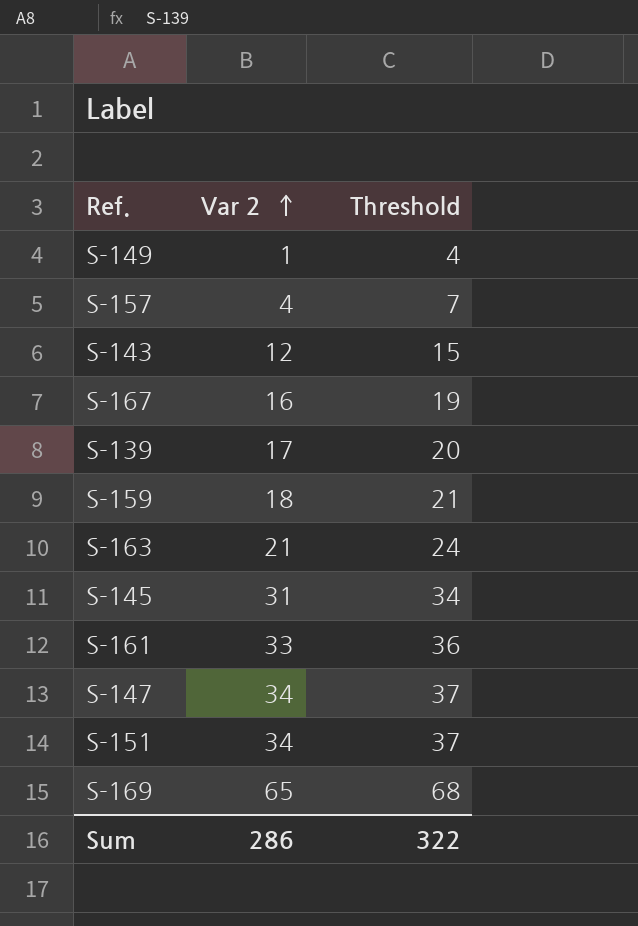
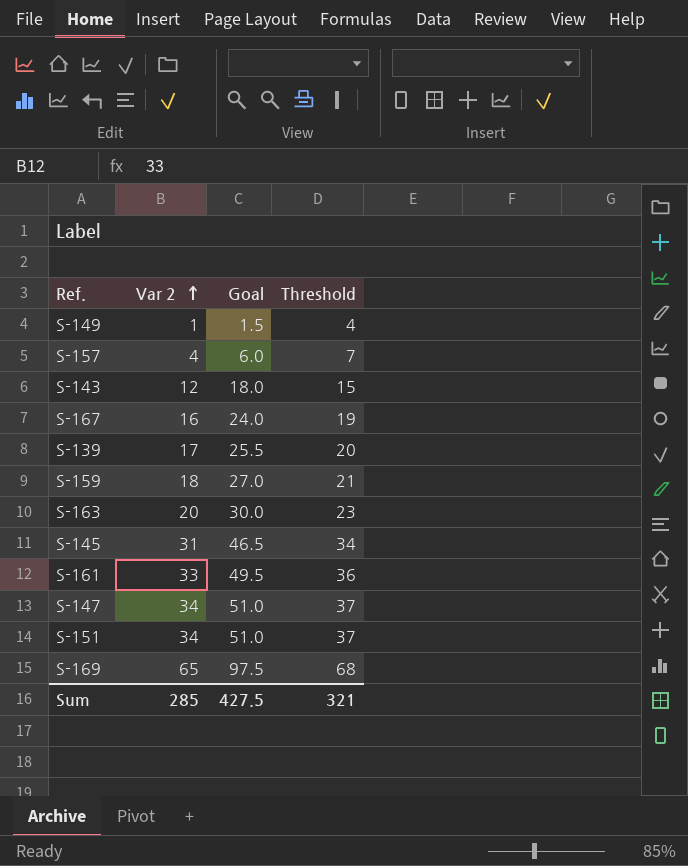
column Goal | formula: none -> [Var 2] * 1.5
S-163 | Var 2: 21 -> 20
S-163 | Threshold: 24 -> 23
Sum | Var 2: 286 -> 285
Sum | Threshold: 322 -> 321

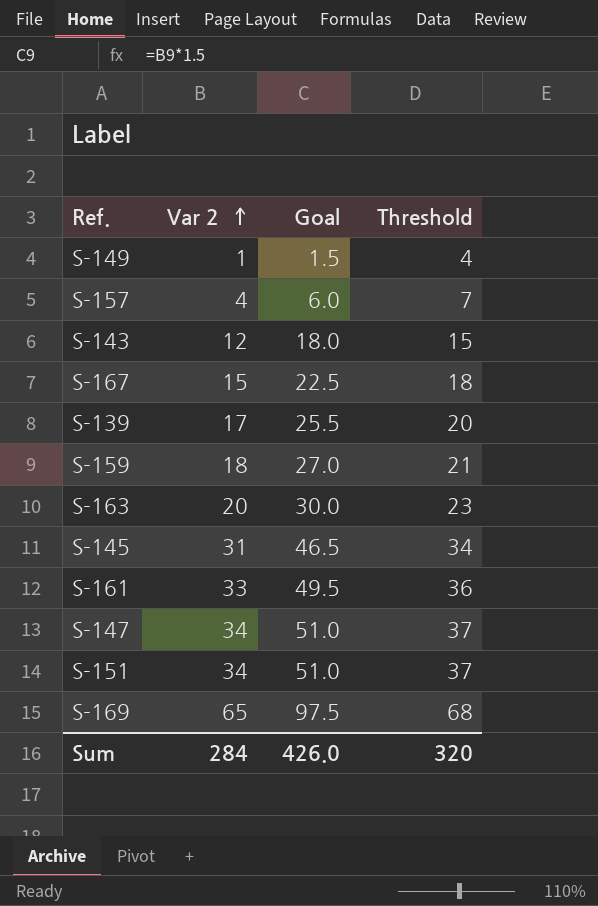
S-167 | Var 2: 16 -> 15
S-167 | Goal: 24.0 -> 22.5
S-167 | Threshold: 19 -> 18
Sum | Var 2: 285 -> 284
Sum | Goal: 427.5 -> 426.0
Sum | Threshold: 321 -> 320

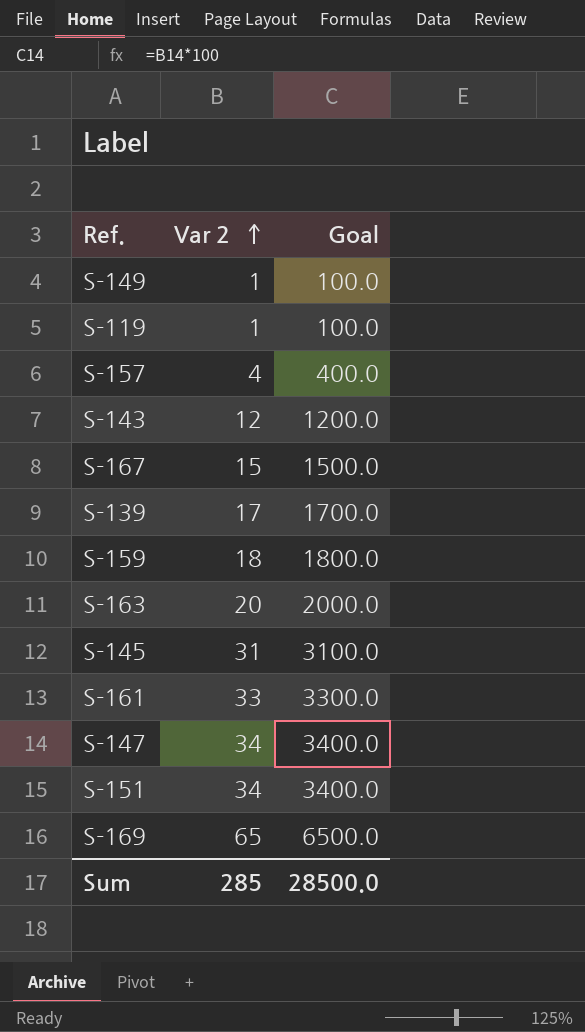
column Threshold | formula: [Var 2] + 3 -> none
column Goal | formula: [Var 2] * 1.5 -> [Var 2] * 100
row S-119: none -> 1 | 100.0
Sum | Var 2: 284 -> 285
Sum | Goal: 426.0 -> 28500.0

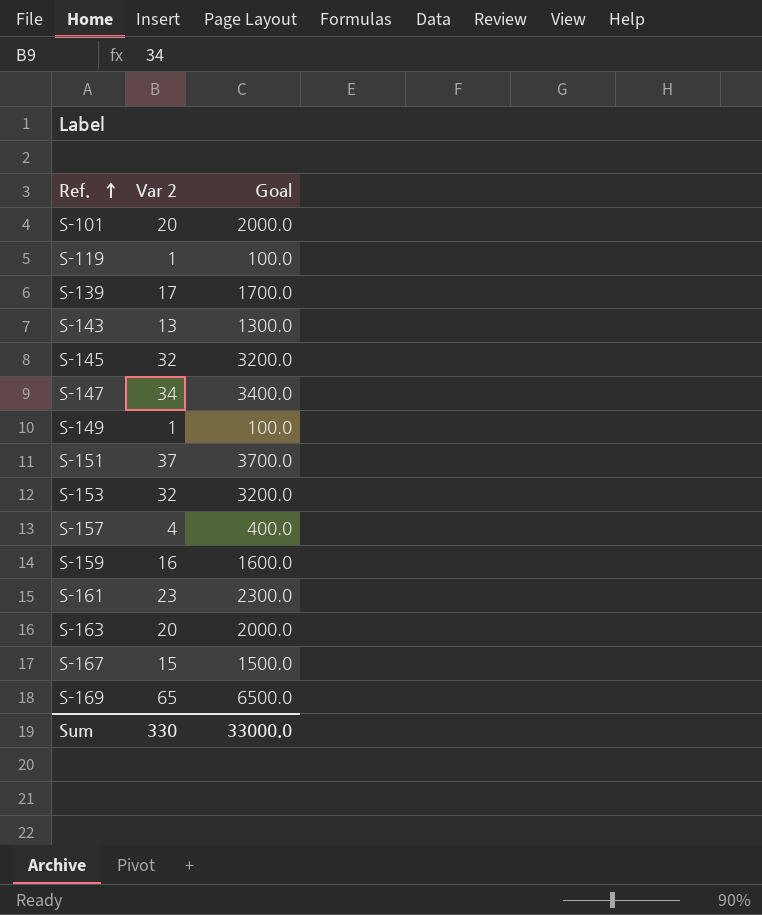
row order: Var 2 ascending -> Ref. ascending
row S-101: none -> 20 | 2000.0
S-143 | Var 2: 12 -> 13
S-143 | Goal: 1200.0 -> 1300.0
S-145 | Var 2: 31 -> 32
S-145 | Goal: 3100.0 -> 3200.0
S-151 | Var 2: 34 -> 37
S-151 | Goal: 3400.0 -> 3700.0
row S-153: none -> 32 | 3200.0
S-159 | Var 2: 18 -> 16
S-159 | Goal: 1800.0 -> 1600.0
S-161 | Var 2: 33 -> 23
S-161 | Goal: 3300.0 -> 2300.0
Sum | Var 2: 285 -> 330
Sum | Goal: 28500.0 -> 33000.0

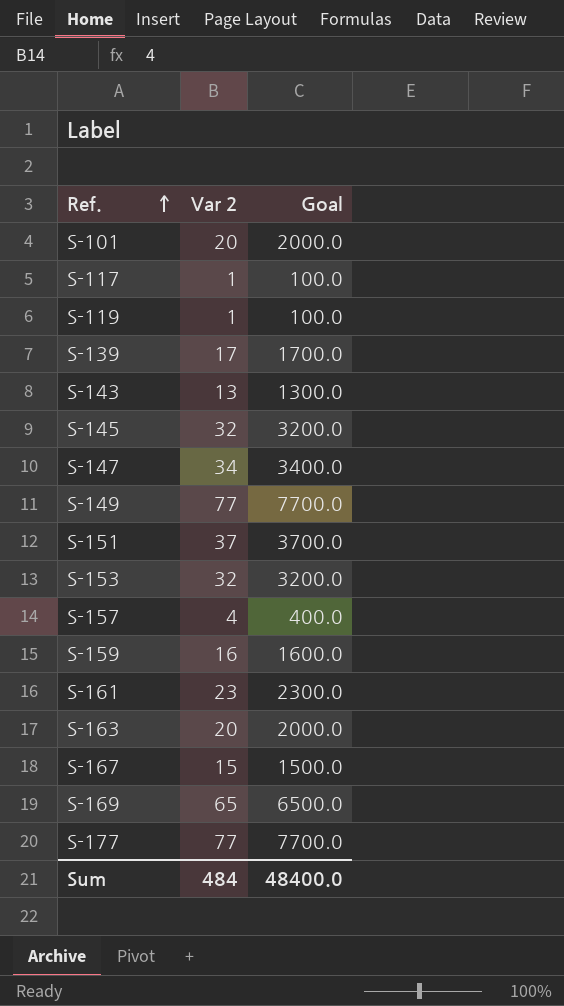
row S-117: none -> 1 | 100.0
S-149 | Var 2: 1 -> 77
S-149 | Goal: 100.0 -> 7700.0
row S-177: none -> 77 | 7700.0
Sum | Var 2: 330 -> 484
Sum | Goal: 33000.0 -> 48400.0

